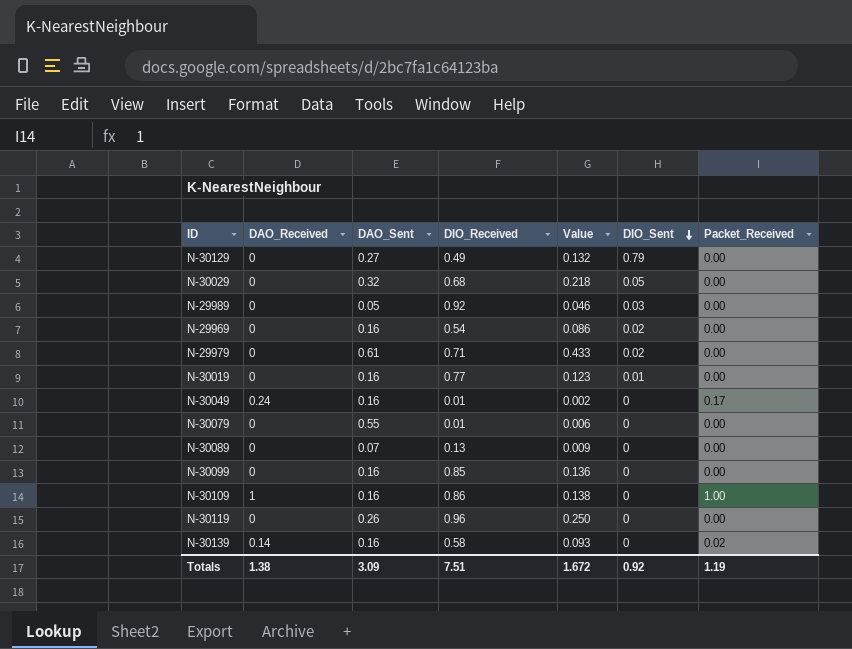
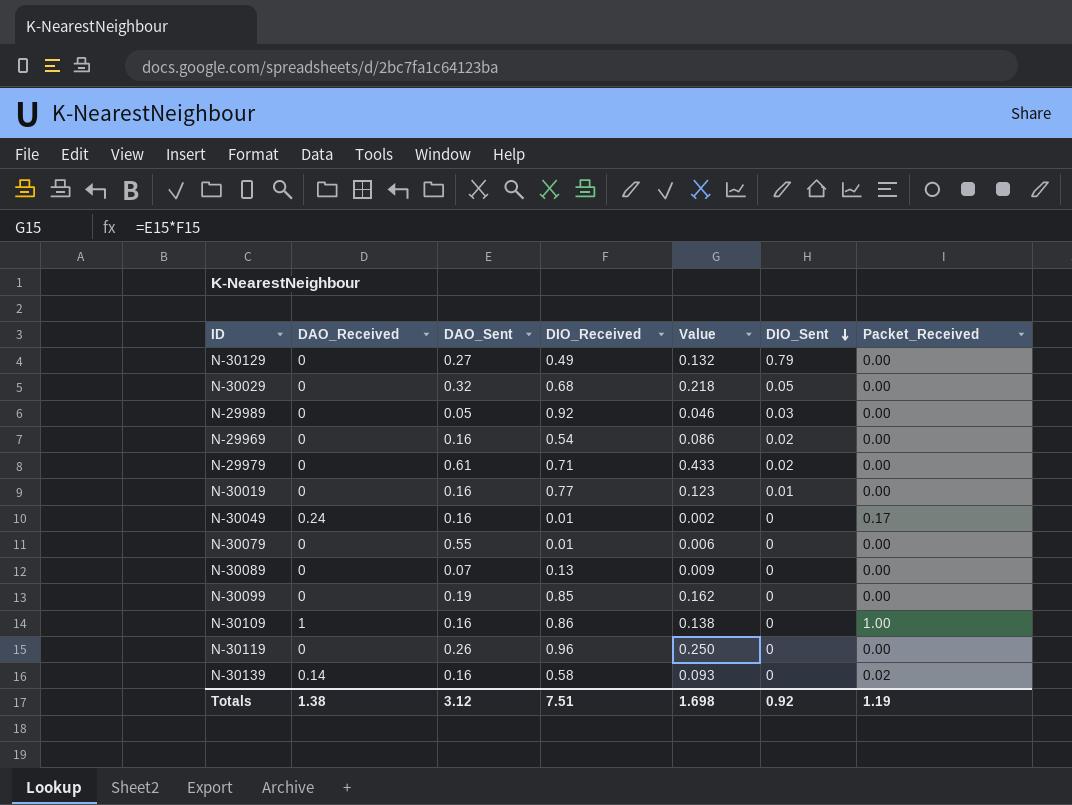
N-30099 | DAO_Sent: 0.16 -> 0.19
N-30099 | Value: 0.136 -> 0.162
Totals | DAO_Sent: 3.09 -> 3.12
Totals | Value: 1.672 -> 1.698

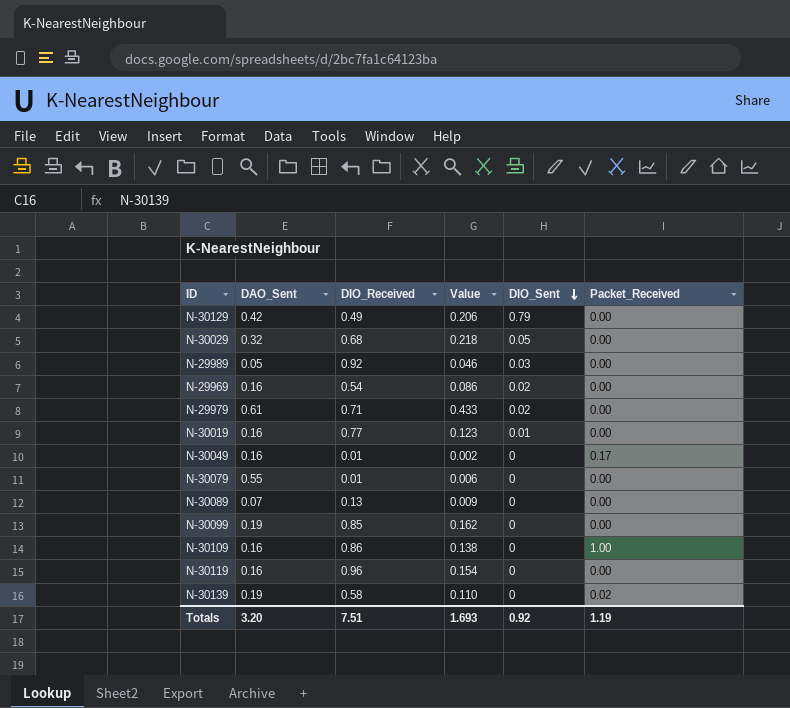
column DAO_Received | position: 2 -> none
N-30129 | DAO_Sent: 0.27 -> 0.42
N-30129 | Value: 0.132 -> 0.206
N-30119 | DAO_Sent: 0.26 -> 0.16
N-30119 | Value: 0.250 -> 0.154
N-30139 | DAO_Sent: 0.16 -> 0.19
N-30139 | Value: 0.093 -> 0.110
Totals | DAO_Sent: 3.12 -> 3.20
Totals | Value: 1.698 -> 1.693

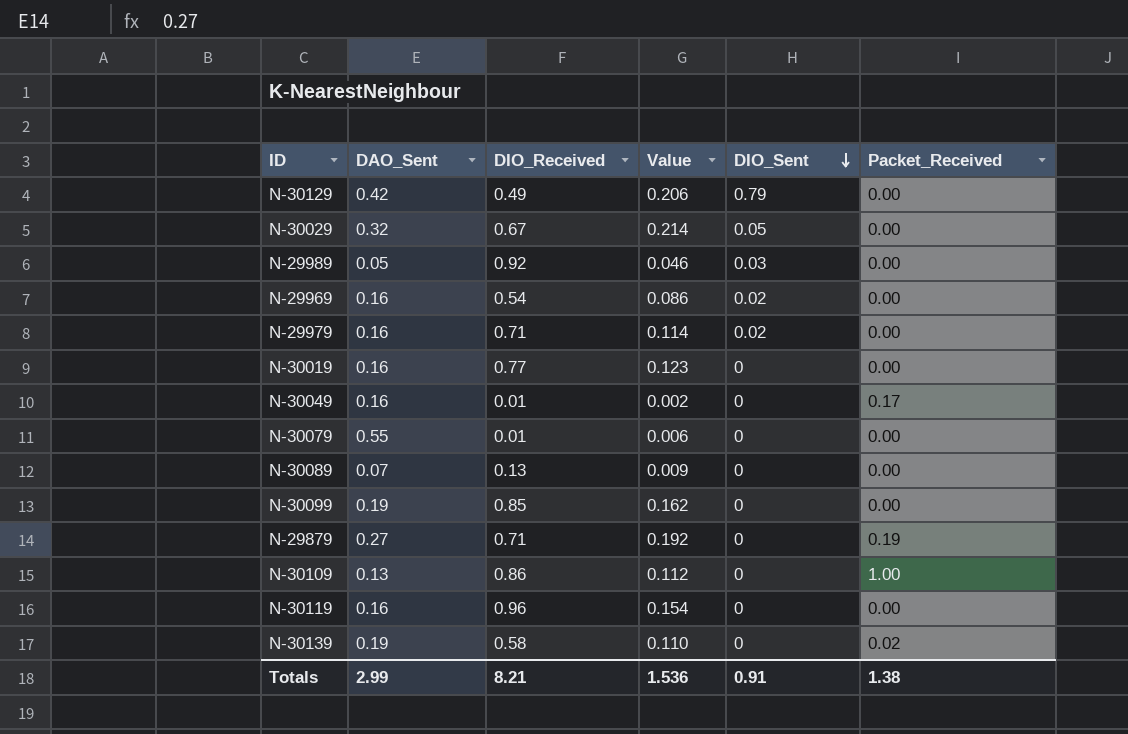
N-30029 | DIO_Received: 0.68 -> 0.67
N-30029 | Value: 0.218 -> 0.214
N-29979 | DAO_Sent: 0.61 -> 0.16
N-29979 | Value: 0.433 -> 0.114
N-30019 | DIO_Sent: 0.01 -> 0
row N-29879: none -> 0.27 | 0.71 | 0.192 | 0 | 0.19
N-30109 | DAO_Sent: 0.16 -> 0.13
N-30109 | Value: 0.138 -> 0.112
Totals | DAO_Sent: 3.20 -> 2.99
Totals | DIO_Received: 7.51 -> 8.21
Totals | Value: 1.693 -> 1.536
Totals | DIO_Sent: 0.92 -> 0.91
Totals | Packet_Received: 1.19 -> 1.38

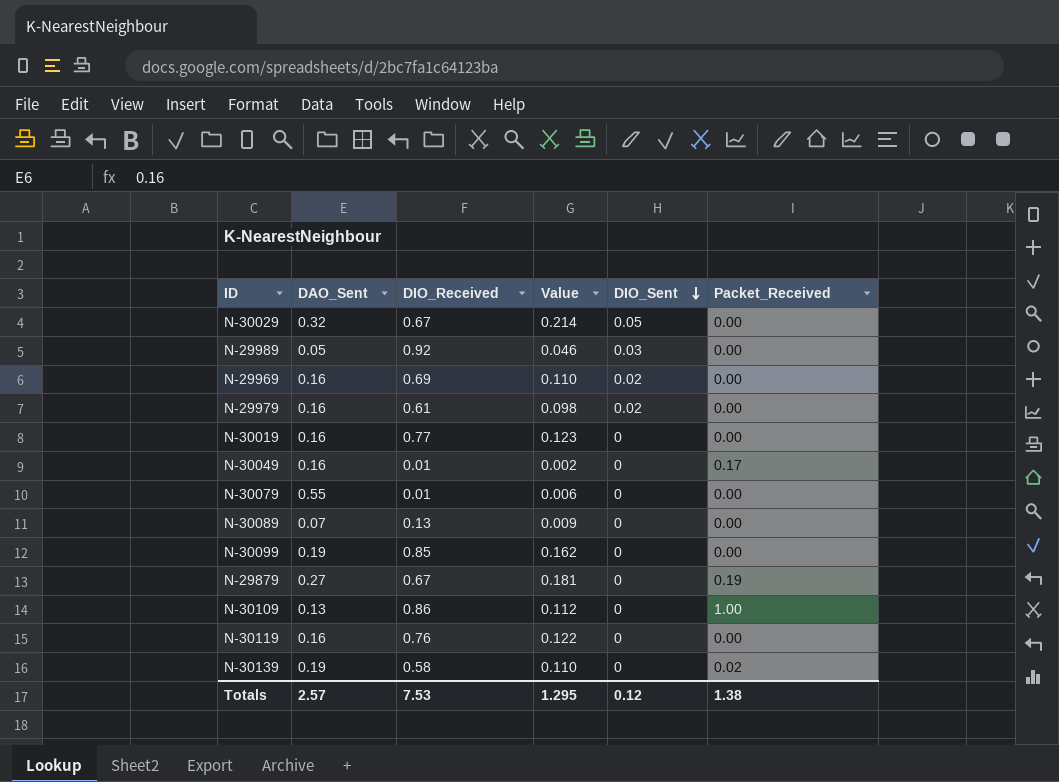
row N-30129: 0.42 | 0.49 | 0.206 | 0.79 | 0.00 -> none
N-29969 | DIO_Received: 0.54 -> 0.69
N-29969 | Value: 0.086 -> 0.110
N-29979 | DIO_Received: 0.71 -> 0.61
N-29979 | Value: 0.114 -> 0.098
N-29879 | DIO_Received: 0.71 -> 0.67
N-29879 | Value: 0.192 -> 0.181
N-30119 | DIO_Received: 0.96 -> 0.76
N-30119 | Value: 0.154 -> 0.122
Totals | DAO_Sent: 2.99 -> 2.57
Totals | DIO_Received: 8.21 -> 7.53
Totals | Value: 1.536 -> 1.295
Totals | DIO_Sent: 0.91 -> 0.12

